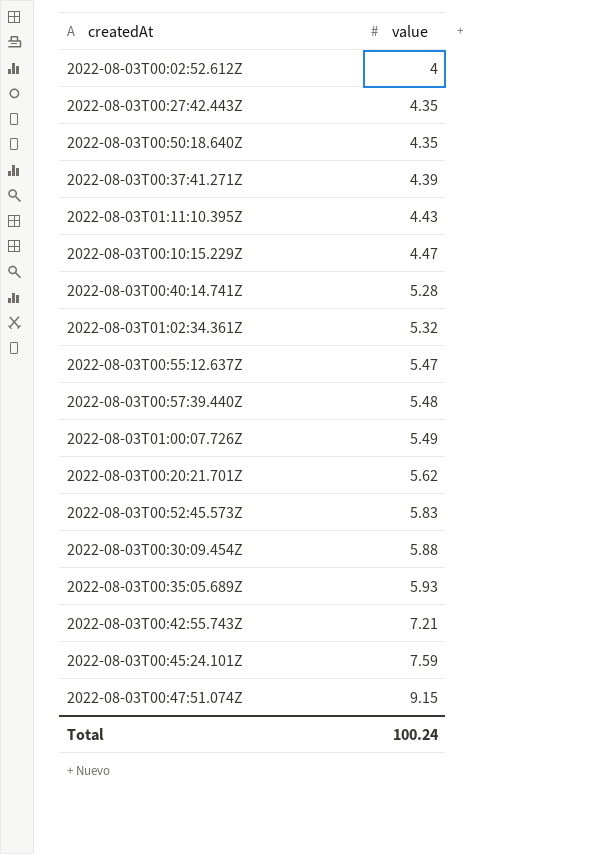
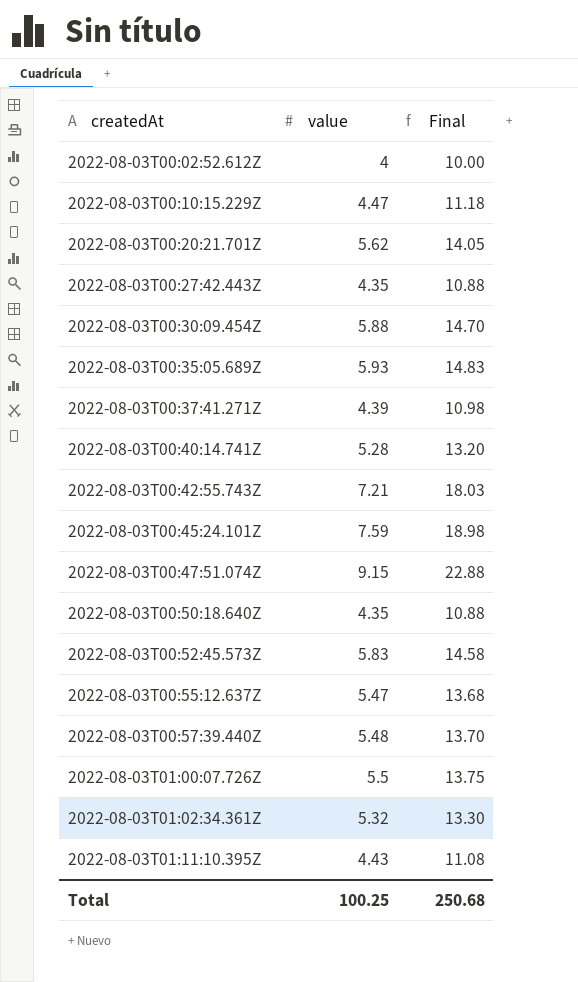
row order: value ascending -> createdAt ascending
column Final | formula: none -> [value] * 2.5
2022-08-03T01:00:07.726Z | value: 5.49 -> 5.5
Total | value: 100.24 -> 100.25

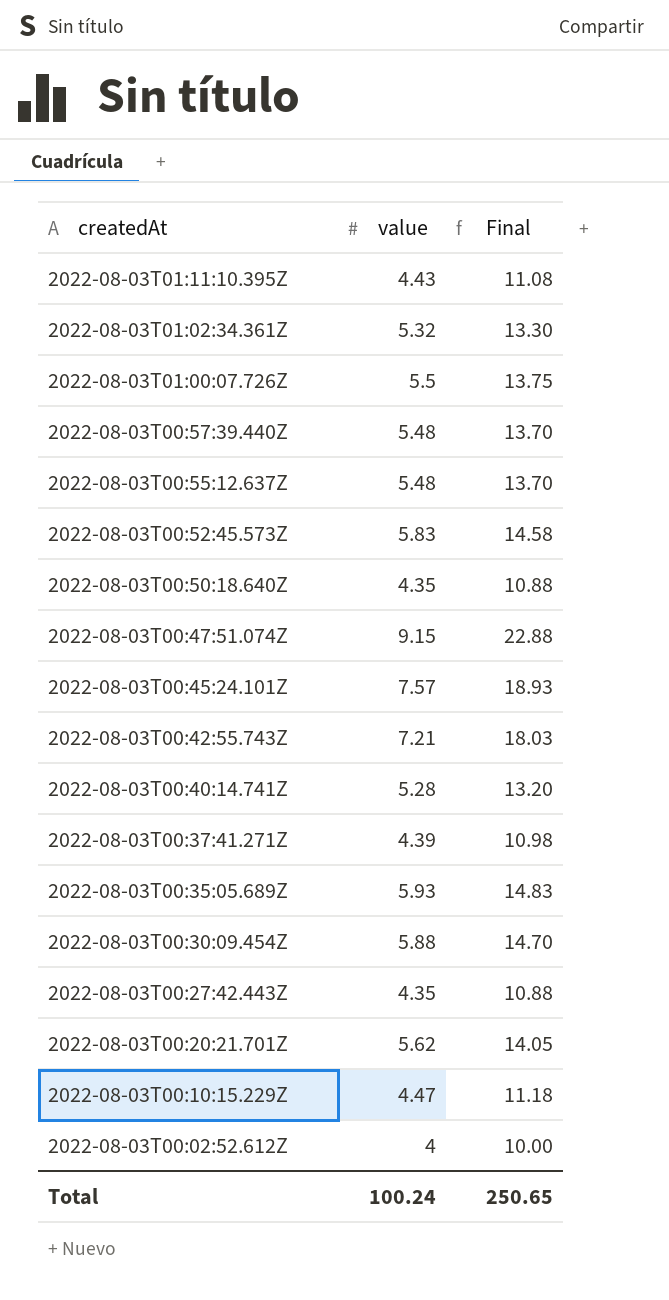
row order: createdAt ascending -> createdAt descending
2022-08-03T00:55:12.637Z | value: 5.47 -> 5.48
2022-08-03T00:55:12.637Z | Final: 13.68 -> 13.70
2022-08-03T00:45:24.101Z | value: 7.59 -> 7.57
2022-08-03T00:45:24.101Z | Final: 18.98 -> 18.93
Total | value: 100.25 -> 100.24
Total | Final: 250.68 -> 250.65

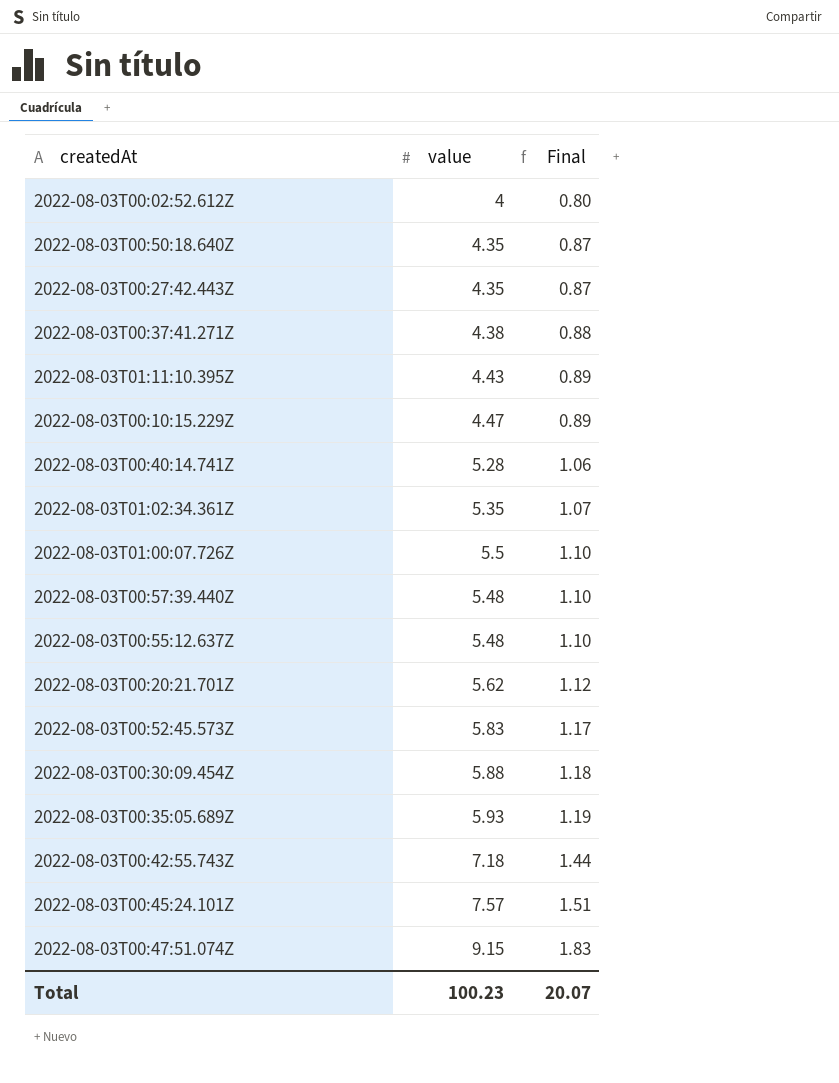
row order: createdAt descending -> Final ascending
column Final | formula: [value] * 2.5 -> [value] * 0.2
2022-08-03T00:37:41.271Z | value: 4.39 -> 4.38
2022-08-03T01:02:34.361Z | value: 5.32 -> 5.35
2022-08-03T00:42:55.743Z | value: 7.21 -> 7.18
Total | value: 100.24 -> 100.23
Total | Final: 250.65 -> 20.07

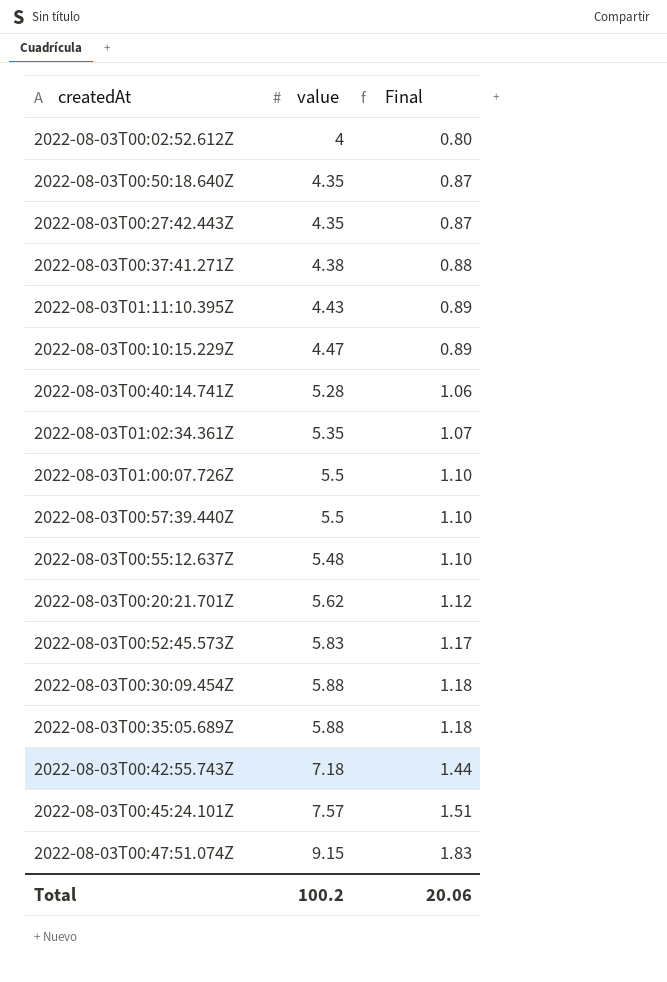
2022-08-03T00:57:39.440Z | value: 5.48 -> 5.5
2022-08-03T00:35:05.689Z | value: 5.93 -> 5.88
2022-08-03T00:35:05.689Z | Final: 1.19 -> 1.18
Total | value: 100.23 -> 100.2
Total | Final: 20.07 -> 20.06

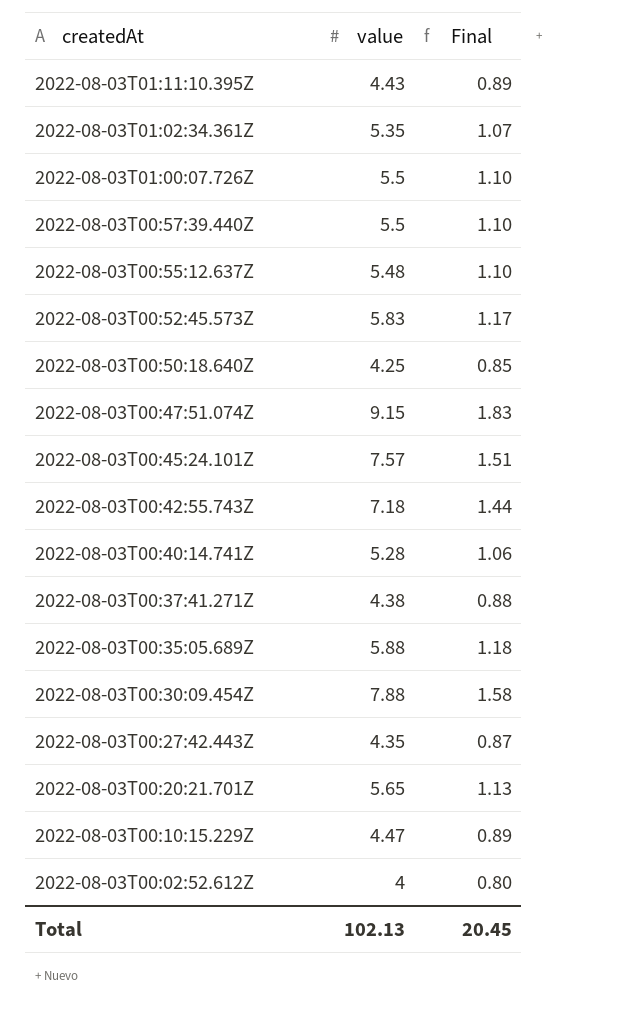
row order: Final ascending -> createdAt descending
2022-08-03T00:50:18.640Z | value: 4.35 -> 4.25
2022-08-03T00:50:18.640Z | Final: 0.87 -> 0.85
2022-08-03T00:30:09.454Z | value: 5.88 -> 7.88
2022-08-03T00:30:09.454Z | Final: 1.18 -> 1.58
2022-08-03T00:20:21.701Z | value: 5.62 -> 5.65
2022-08-03T00:20:21.701Z | Final: 1.12 -> 1.13
Total | value: 100.2 -> 102.13
Total | Final: 20.06 -> 20.45

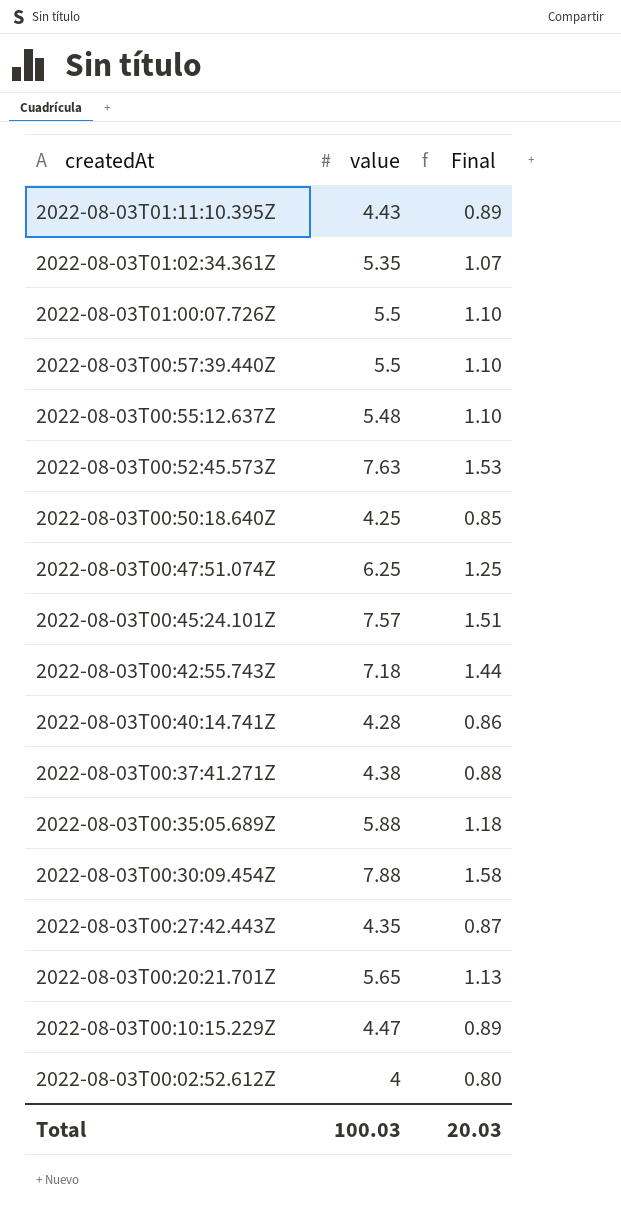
2022-08-03T00:52:45.573Z | value: 5.83 -> 7.63
2022-08-03T00:52:45.573Z | Final: 1.17 -> 1.53
2022-08-03T00:47:51.074Z | value: 9.15 -> 6.25
2022-08-03T00:47:51.074Z | Final: 1.83 -> 1.25
2022-08-03T00:40:14.741Z | value: 5.28 -> 4.28
2022-08-03T00:40:14.741Z | Final: 1.06 -> 0.86
Total | value: 102.13 -> 100.03
Total | Final: 20.45 -> 20.03

